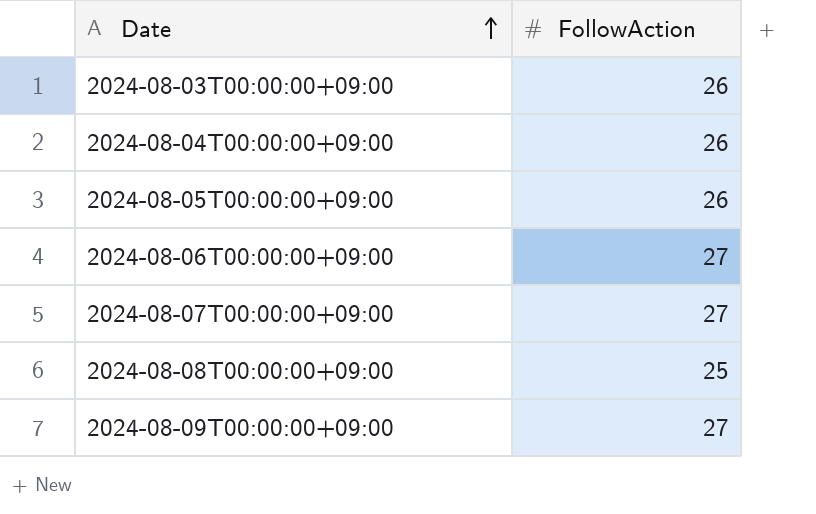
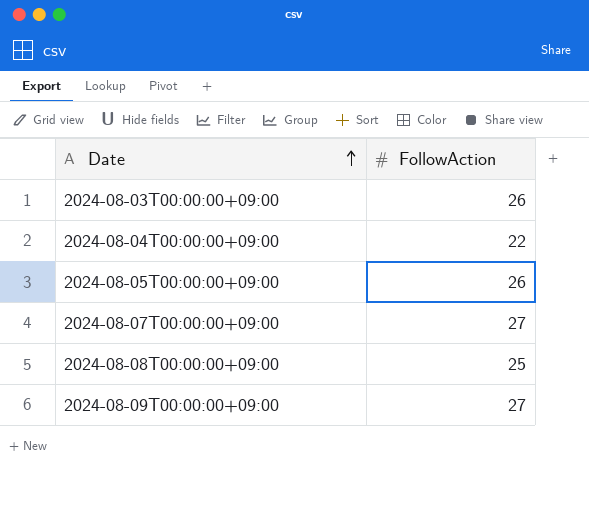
row 2024-08-06T00:00:00+09:00: 27 -> none
2024-08-04T00:00:00+09:00 | FollowAction: 26 -> 22

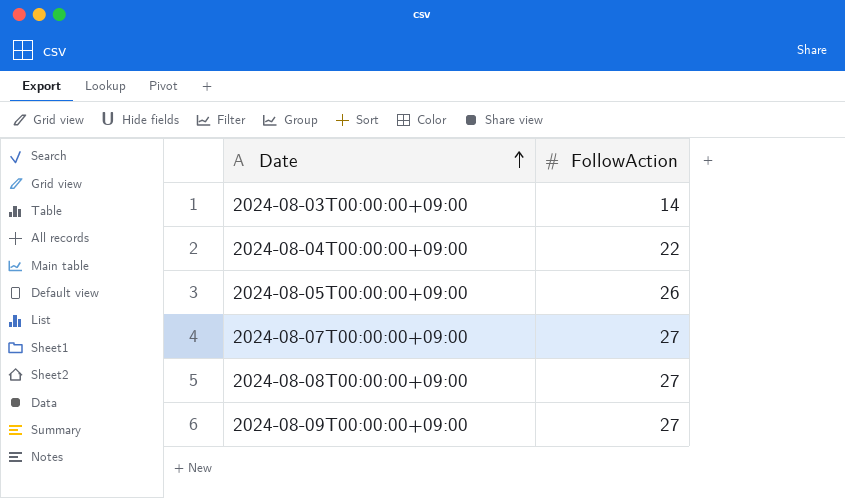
2024-08-03T00:00:00+09:00 | FollowAction: 26 -> 14
2024-08-08T00:00:00+09:00 | FollowAction: 25 -> 27

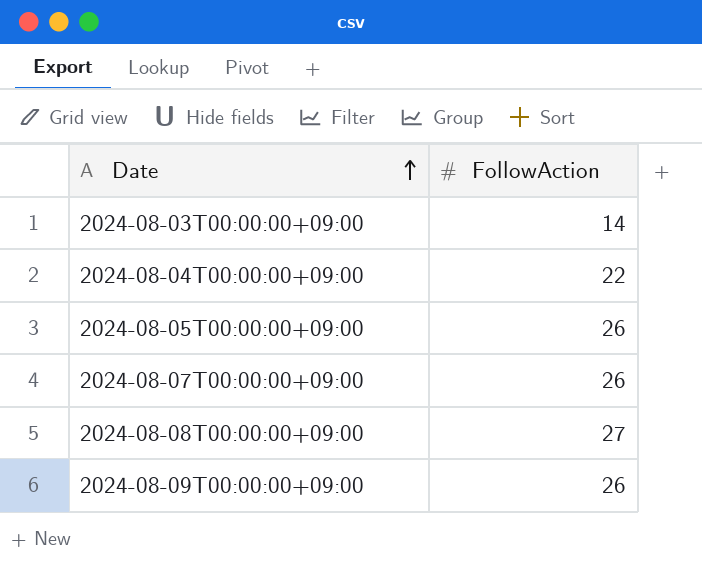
2024-08-07T00:00:00+09:00 | FollowAction: 27 -> 26
2024-08-09T00:00:00+09:00 | FollowAction: 27 -> 26

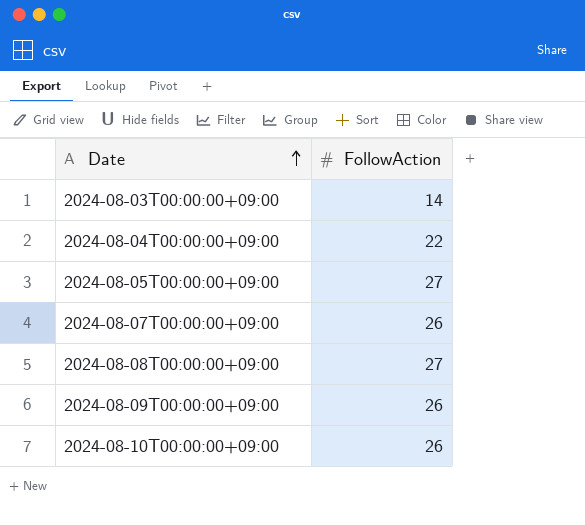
2024-08-05T00:00:00+09:00 | FollowAction: 26 -> 27
row 2024-08-10T00:00:00+09:00: none -> 26

